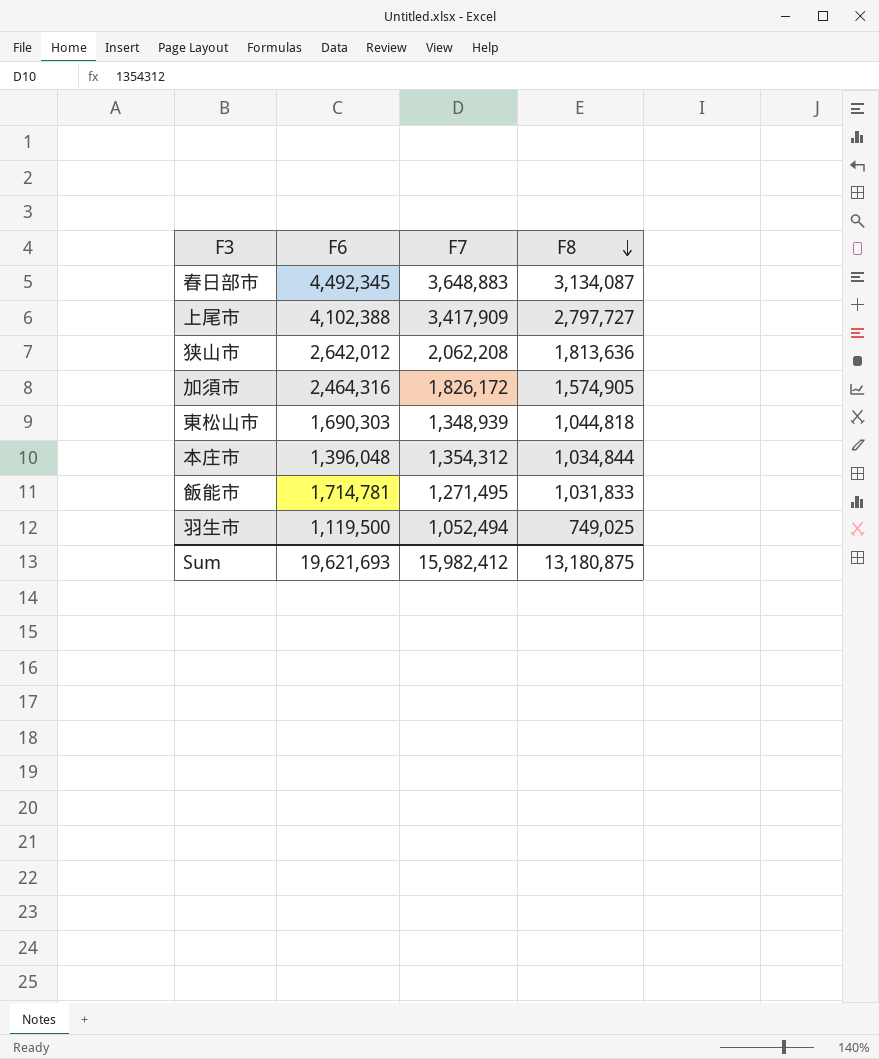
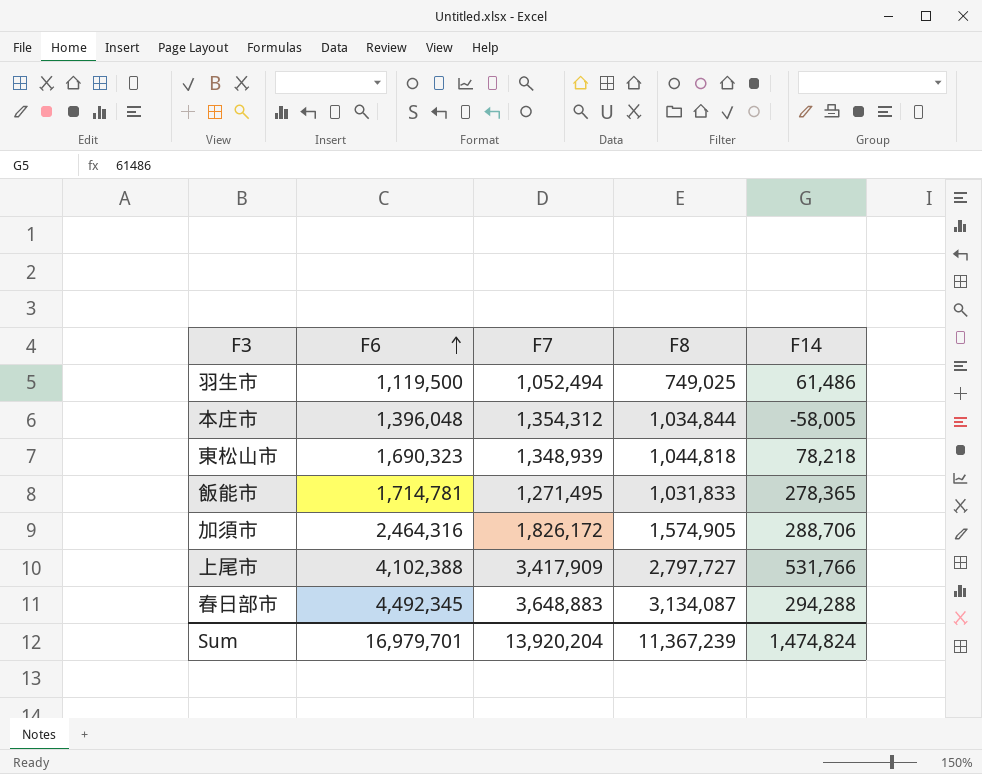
row order: F8 descending -> F6 ascending
column F14 | position: none -> 5
row 狭山市: 2,642,012 | 2,062,208 | 1,813,636 -> none
東松山市 | F6: 1,690,303 -> 1,690,323
Sum | F6: 19,621,693 -> 16,979,701
Sum | F7: 15,982,412 -> 13,920,204
Sum | F8: 13,180,875 -> 11,367,239

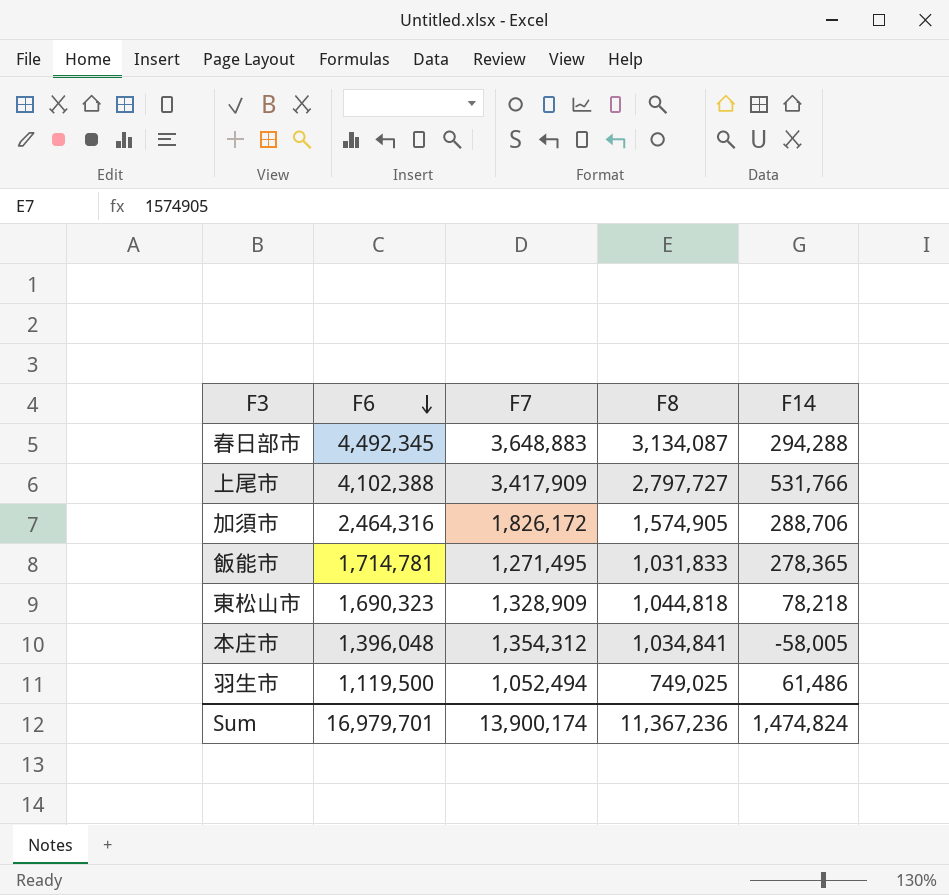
row order: F6 ascending -> F6 descending
東松山市 | F7: 1,348,939 -> 1,328,909
本庄市 | F8: 1,034,844 -> 1,034,841
Sum | F7: 13,920,204 -> 13,900,174
Sum | F8: 11,367,239 -> 11,367,236

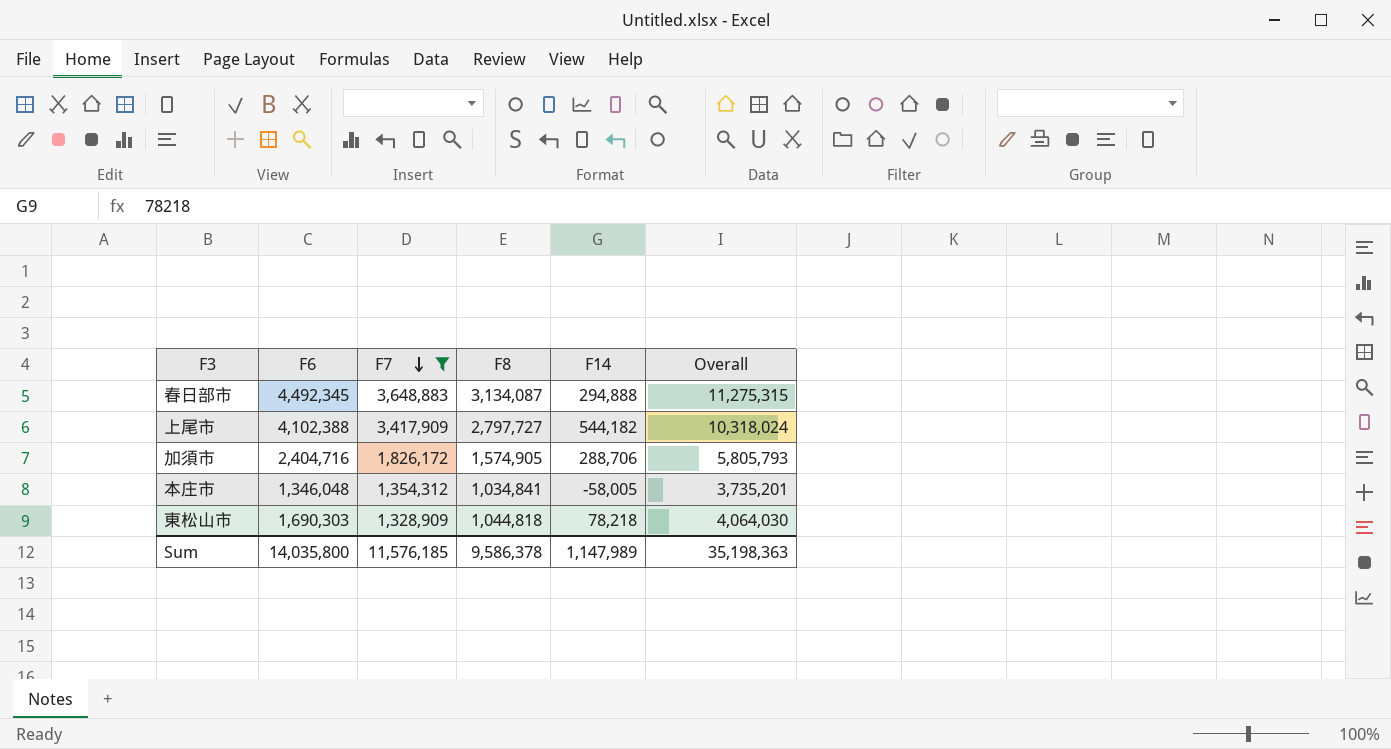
filter: none -> F7 >= 1,328,909
row order: F6 descending -> F7 descending
column Overall | formula: none -> [F6] + [F7] + [F8]
春日部市 | F14: 294,288 -> 294,888
上尾市 | F14: 531,766 -> 544,182
加須市 | F6: 2,464,316 -> 2,404,716
本庄市 | F6: 1,396,048 -> 1,346,048
東松山市 | F6: 1,690,323 -> 1,690,303
Sum | F6: 16,979,701 -> 14,035,800
Sum | F7: 13,900,174 -> 11,576,185
Sum | F8: 11,367,236 -> 9,586,378
Sum | F14: 1,474,824 -> 1,147,989

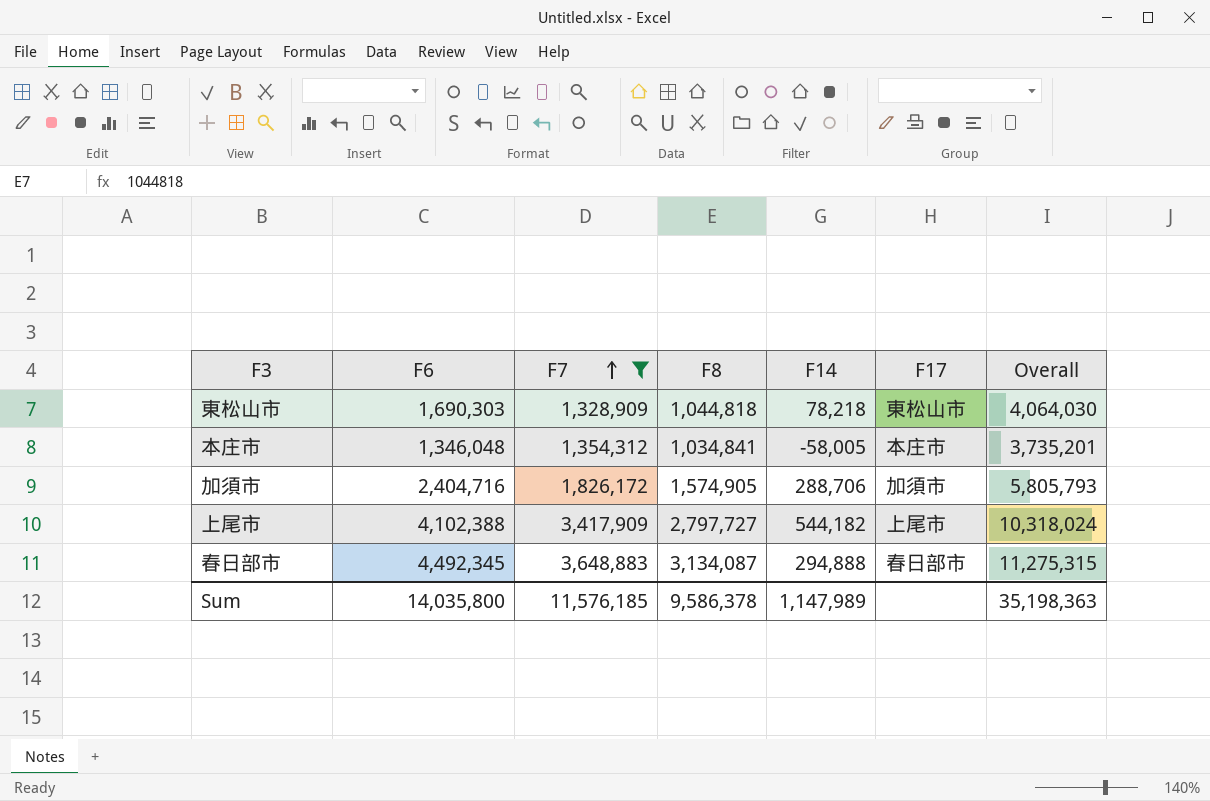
row order: F7 descending -> F7 ascending
column F17 | position: none -> 6

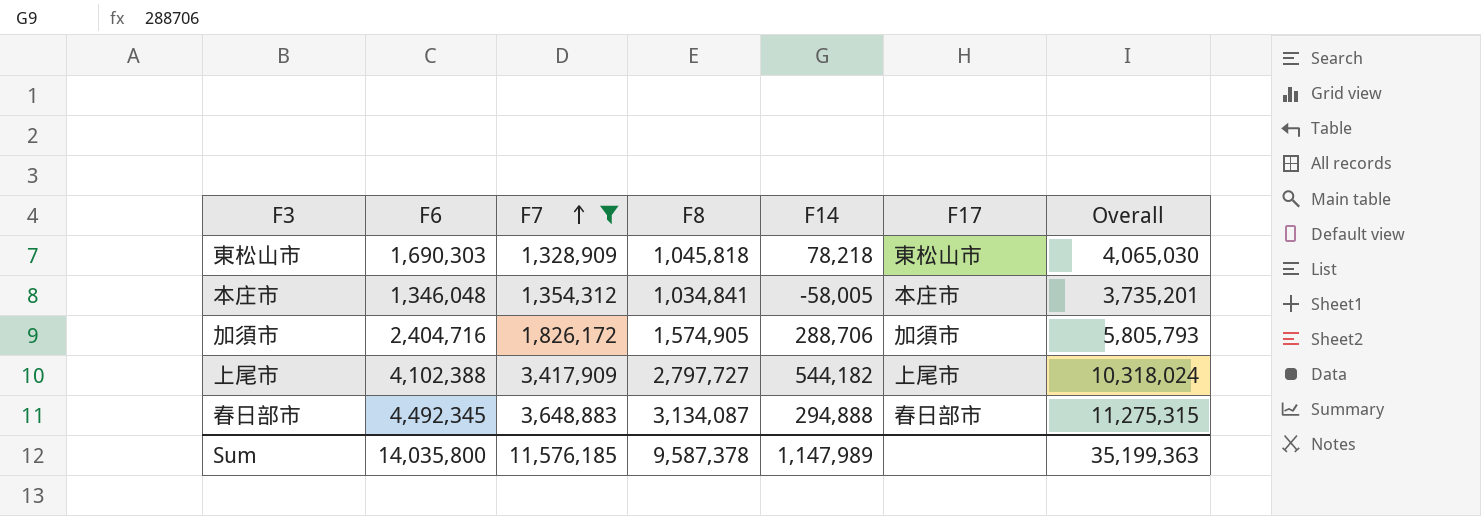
東松山市 | F8: 1,044,818 -> 1,045,818
東松山市 | Overall: 4,064,030 -> 4,065,030
Sum | F8: 9,586,378 -> 9,587,378
Sum | Overall: 35,198,363 -> 35,199,363

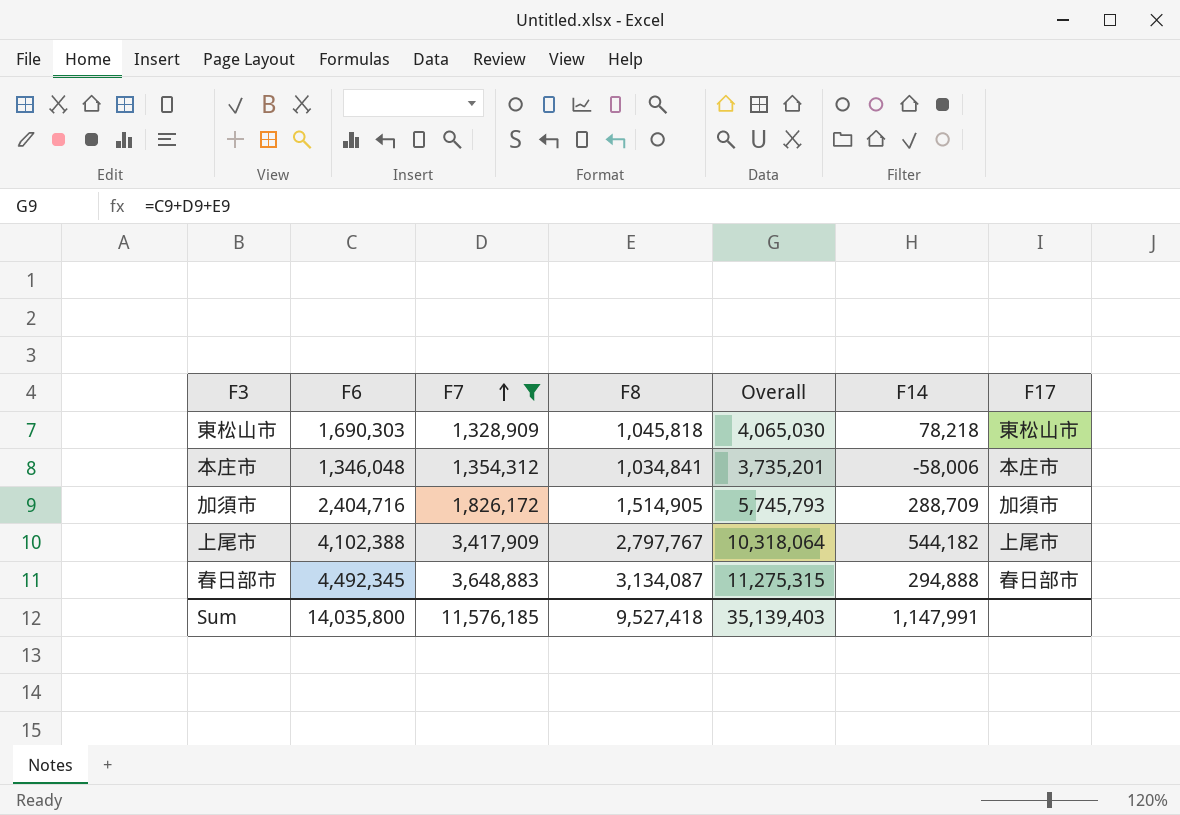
column Overall | position: 7 -> 5
本庄市 | F14: -58,005 -> -58,006
加須市 | F8: 1,574,905 -> 1,514,905
加須市 | Overall: 5,805,793 -> 5,745,793
加須市 | F14: 288,706 -> 288,709
上尾市 | F8: 2,797,727 -> 2,797,767
上尾市 | Overall: 10,318,024 -> 10,318,064
Sum | F8: 9,587,378 -> 9,527,418
Sum | Overall: 35,199,363 -> 35,139,403
Sum | F14: 1,147,989 -> 1,147,991

